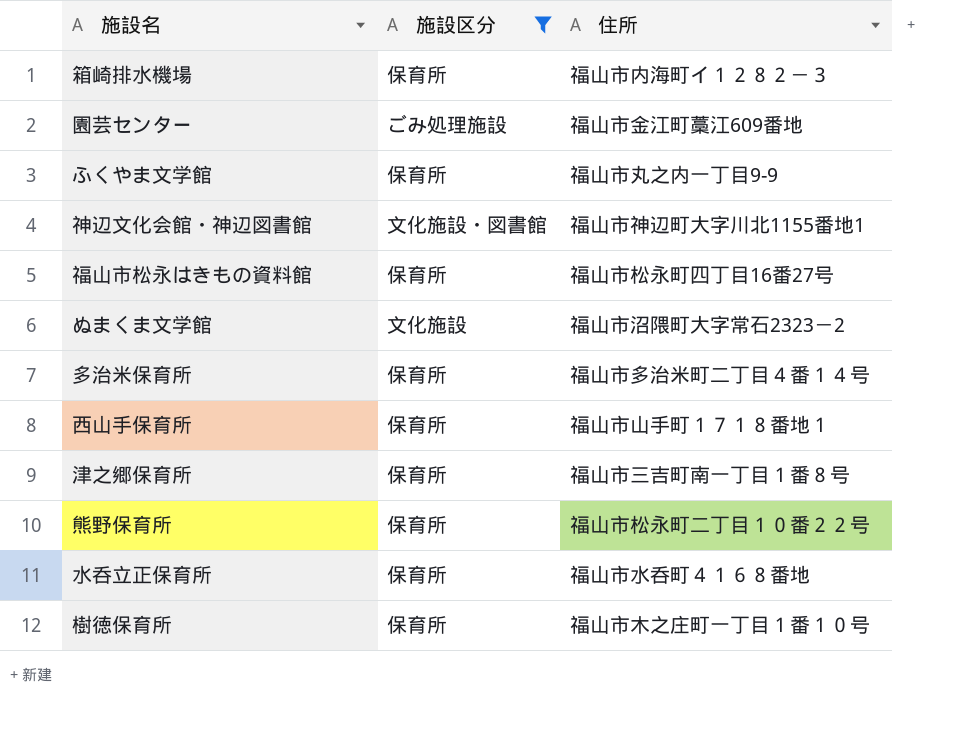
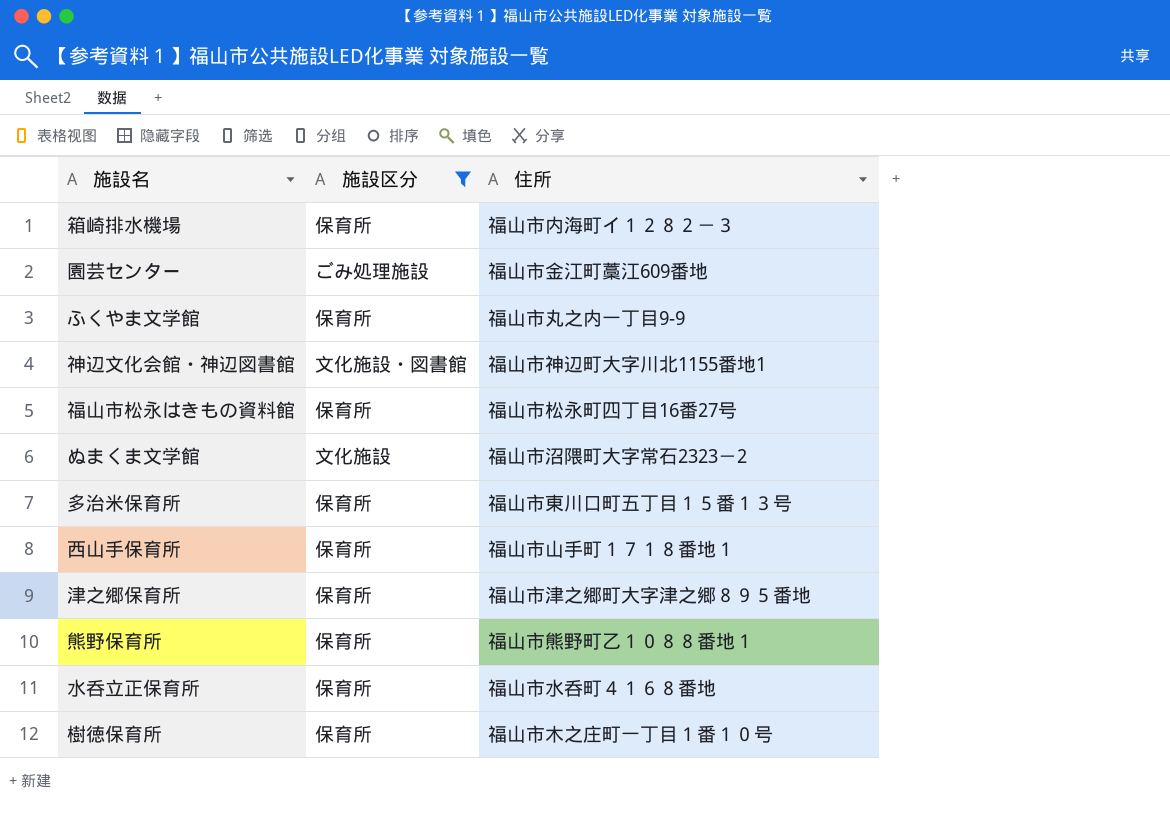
多治米保育所 | 住所: 福山市多治米町二丁目４番１４号 -> 福山市東川口町五丁目１５番１３号
津之郷保育所 | 住所: 福山市三吉町南一丁目１番８号 -> 福山市津之郷町大字津之郷８９５番地
熊野保育所 | 住所: 福山市松永町二丁目１０番２２号 -> 福山市熊野町乙１０８８番地１

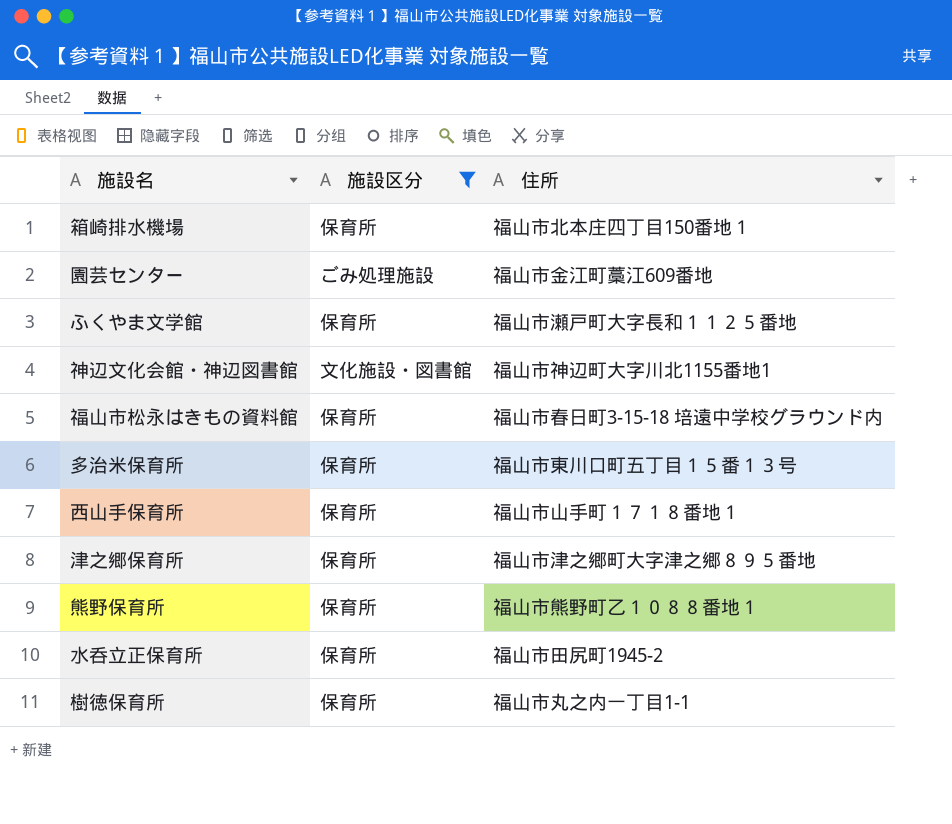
row ぬまくま文学館: 文化施設 | 福山市沼隈町大字常石2323－2 -> none
箱崎排水機場 | 住所: 福山市内海町イ１２８２－３ -> 福山市北本庄四丁目150番地１
ふくやま文学館 | 住所: 福山市丸之内一丁目9-9 -> 福山市瀬戸町大字長和１１２５番地
福山市松永はきもの資料館 | 住所: 福山市松永町四丁目16番27号 -> 福山市春日町3-15-18 培遠中学校グラウンド内
水呑立正保育所 | 住所: 福山市水呑町４１６８番地 -> 福山市田尻町1945-2
樹徳保育所 | 住所: 福山市木之庄町一丁目１番１０号 -> 福山市丸之内一丁目1-1

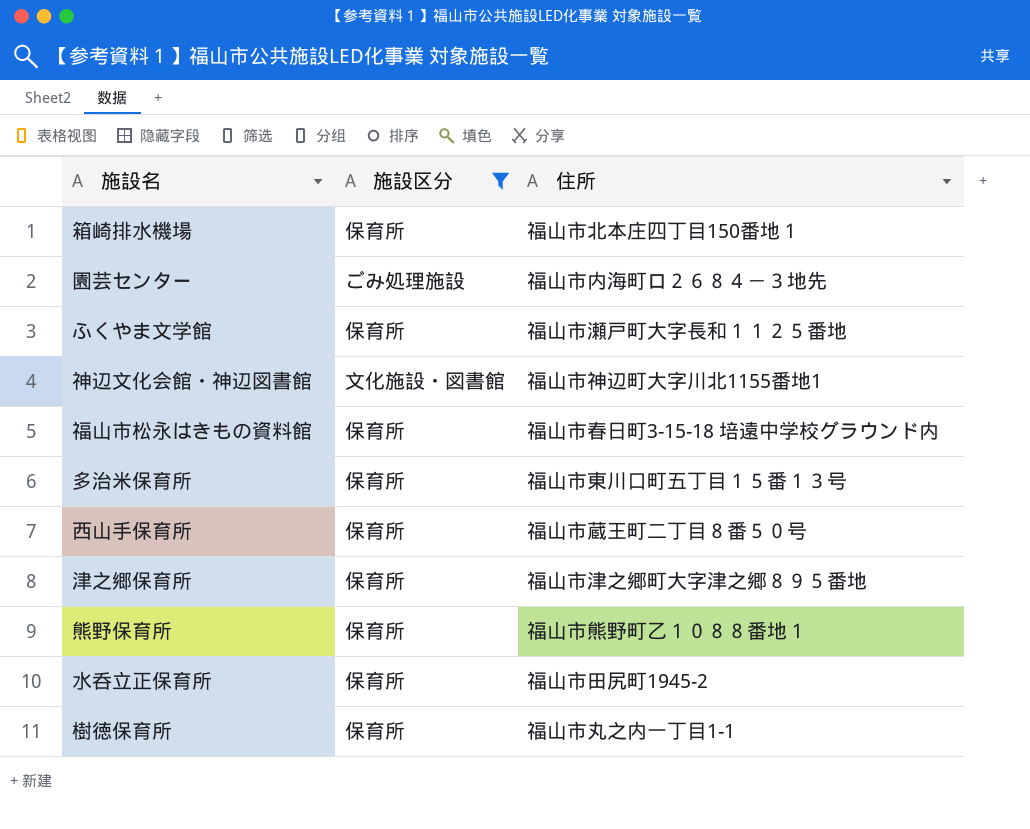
園芸センター | 住所: 福山市金江町藁江609番地 -> 福山市内海町ロ２６８４－３地先
西山手保育所 | 住所: 福山市山手町１７１８番地１ -> 福山市蔵王町二丁目８番５０号

